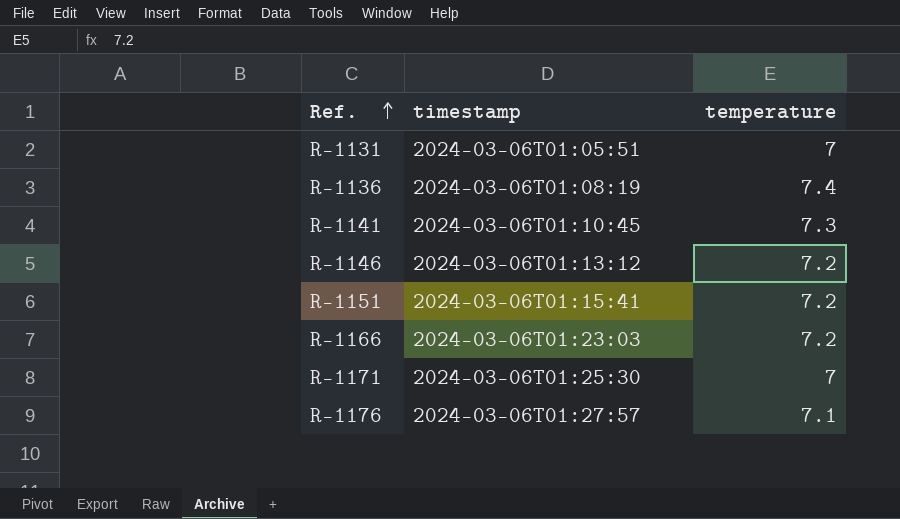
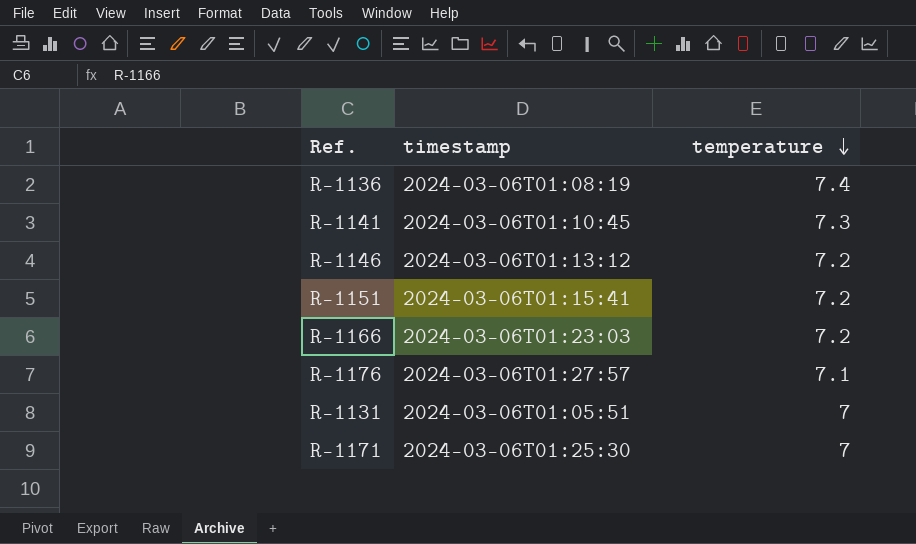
row order: Ref. ascending -> temperature descending

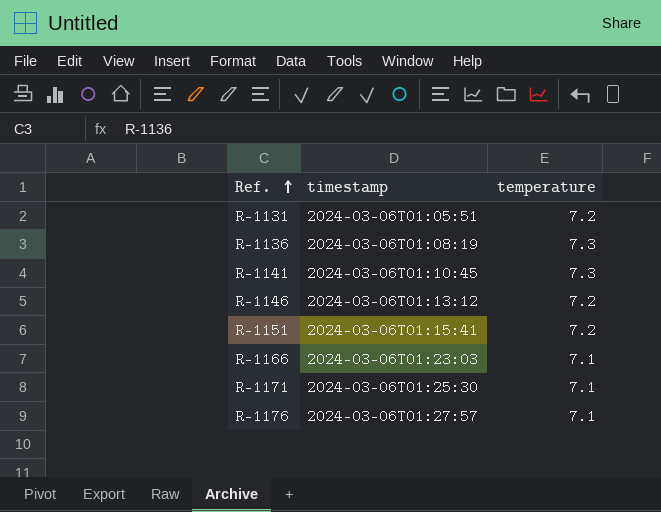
row order: temperature descending -> Ref. ascending
R-1131 | temperature: 7 -> 7.2
R-1136 | temperature: 7.4 -> 7.3
R-1166 | temperature: 7.2 -> 7.1
R-1171 | temperature: 7 -> 7.1

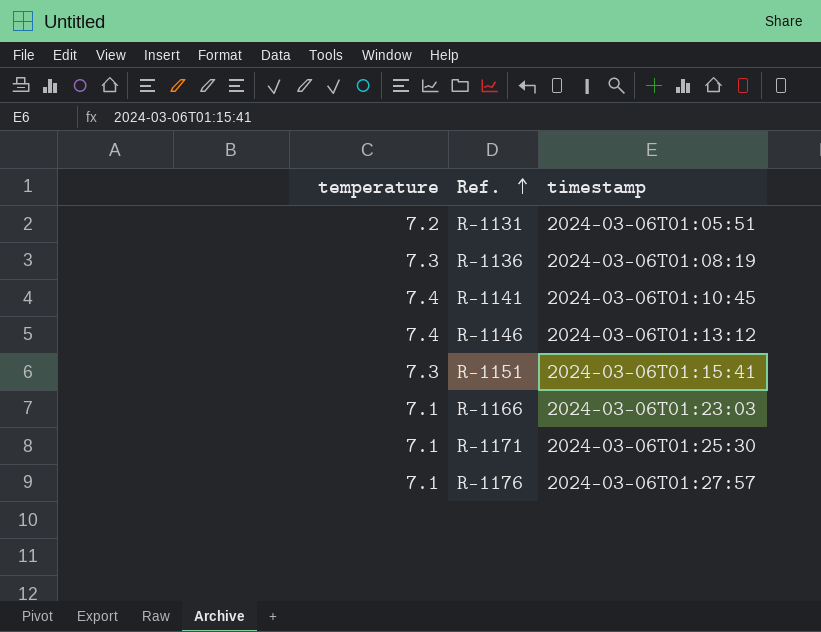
column temperature | position: 3 -> 1
R-1141 | temperature: 7.3 -> 7.4
R-1146 | temperature: 7.2 -> 7.4
R-1151 | temperature: 7.2 -> 7.3

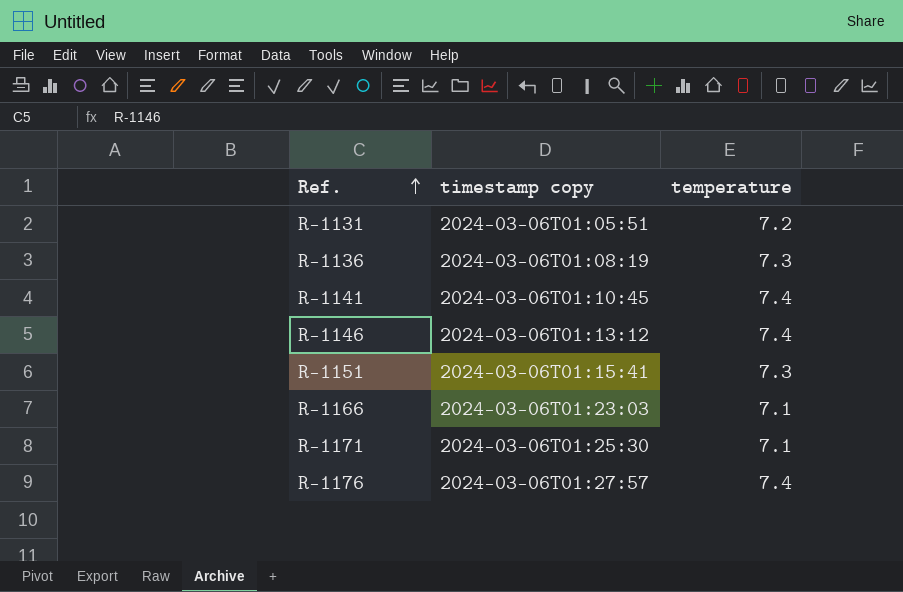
column name: timestamp -> timestamp copy
column temperature | position: 1 -> 3
R-1176 | temperature: 7.1 -> 7.4

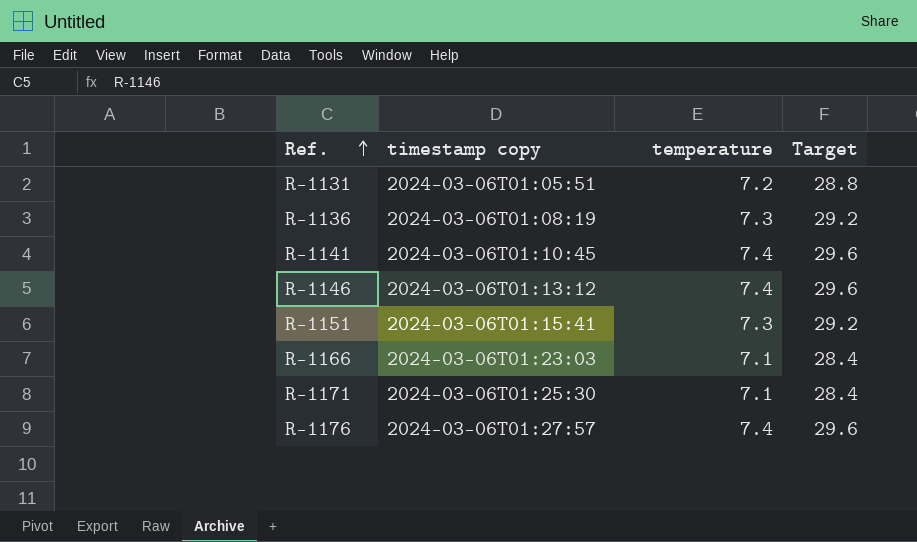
column Target | formula: none -> [temperature] * 4

